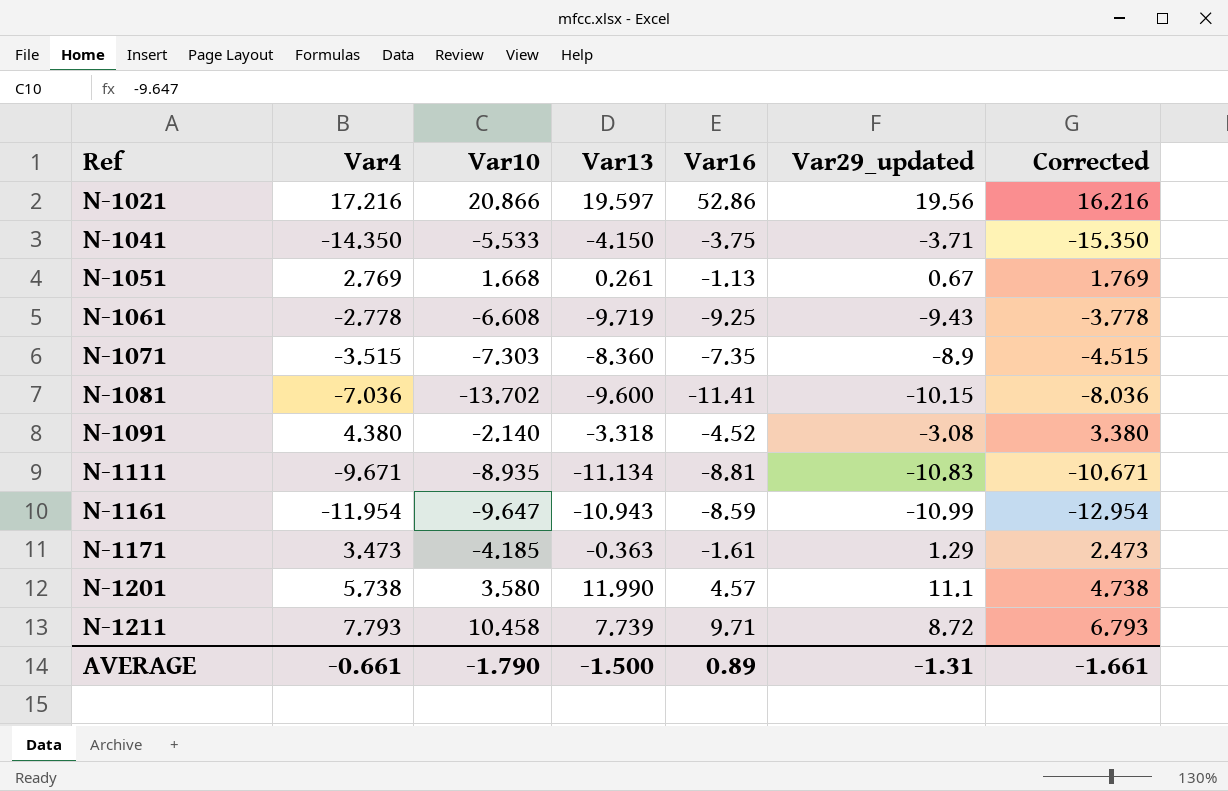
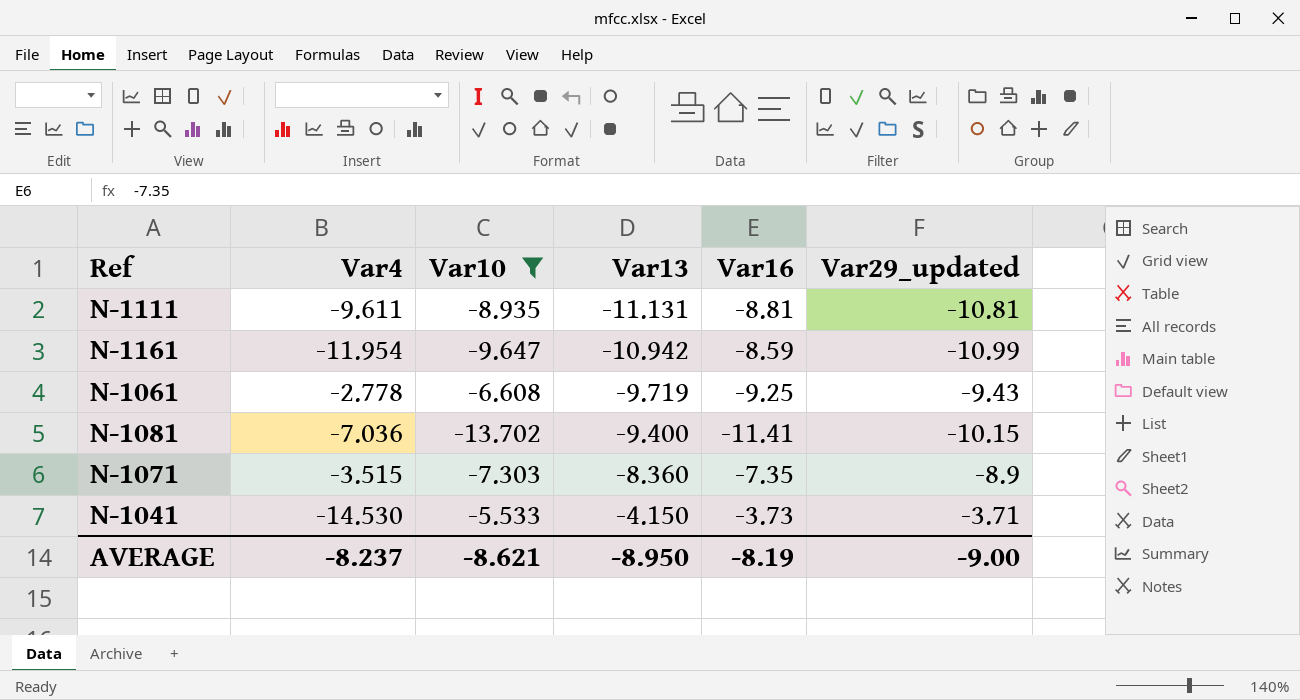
filter: none -> Var10 <= -5.533
row order: Ref ascending -> Var13 ascending
column Corrected | formula: [Var4] - 1 -> none
N-1111 | Var4: -9.671 -> -9.611
N-1111 | Var13: -11.134 -> -11.131
N-1111 | Var29_updated: -10.83 -> -10.81
N-1161 | Var13: -10.943 -> -10.942
N-1081 | Var13: -9.600 -> -9.400
N-1041 | Var4: -14.350 -> -14.530
N-1041 | Var16: -3.75 -> -3.73
AVERAGE | Var4: -0.661 -> -8.237
AVERAGE | Var10: -1.790 -> -8.621
AVERAGE | Var13: -1.500 -> -8.950
AVERAGE | Var16: 0.89 -> -8.19
AVERAGE | Var29_updated: -1.31 -> -9.00

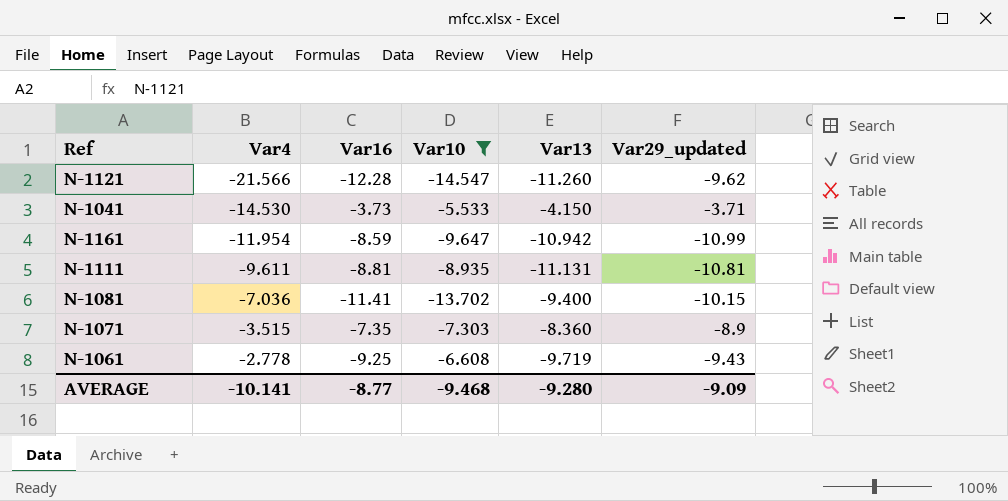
row order: Var13 ascending -> Var4 ascending
column Var16 | position: 5 -> 3
row N-1121: none -> -21.566 | -12.28 | -14.547 | -11.260 | -9.62
AVERAGE | Var4: -8.237 -> -10.141
AVERAGE | Var16: -8.19 -> -8.77
AVERAGE | Var10: -8.621 -> -9.468
AVERAGE | Var13: -8.950 -> -9.280
AVERAGE | Var29_updated: -9.00 -> -9.09

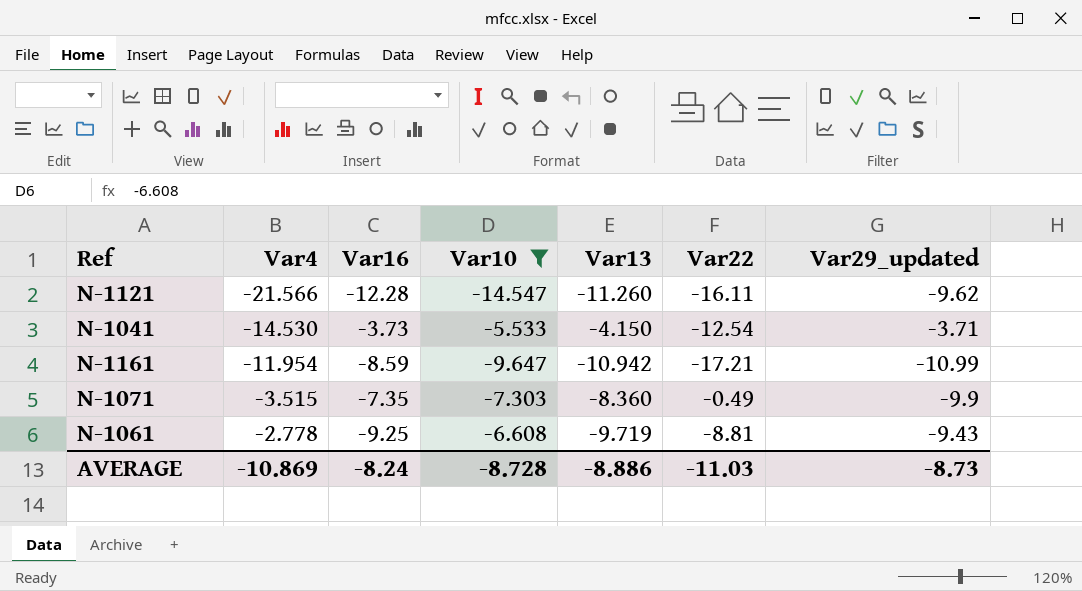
column Var22 | position: none -> 6
row N-1111: -9.611 | -8.81 | -8.935 | -11.131 | -10.81 -> none
row N-1081: -7.036 | -11.41 | -13.702 | -9.400 | -10.15 -> none
N-1071 | Var29_updated: -8.9 -> -9.9
AVERAGE | Var4: -10.141 -> -10.869
AVERAGE | Var16: -8.77 -> -8.24
AVERAGE | Var10: -9.468 -> -8.728
AVERAGE | Var13: -9.280 -> -8.886
AVERAGE | Var29_updated: -9.09 -> -8.73

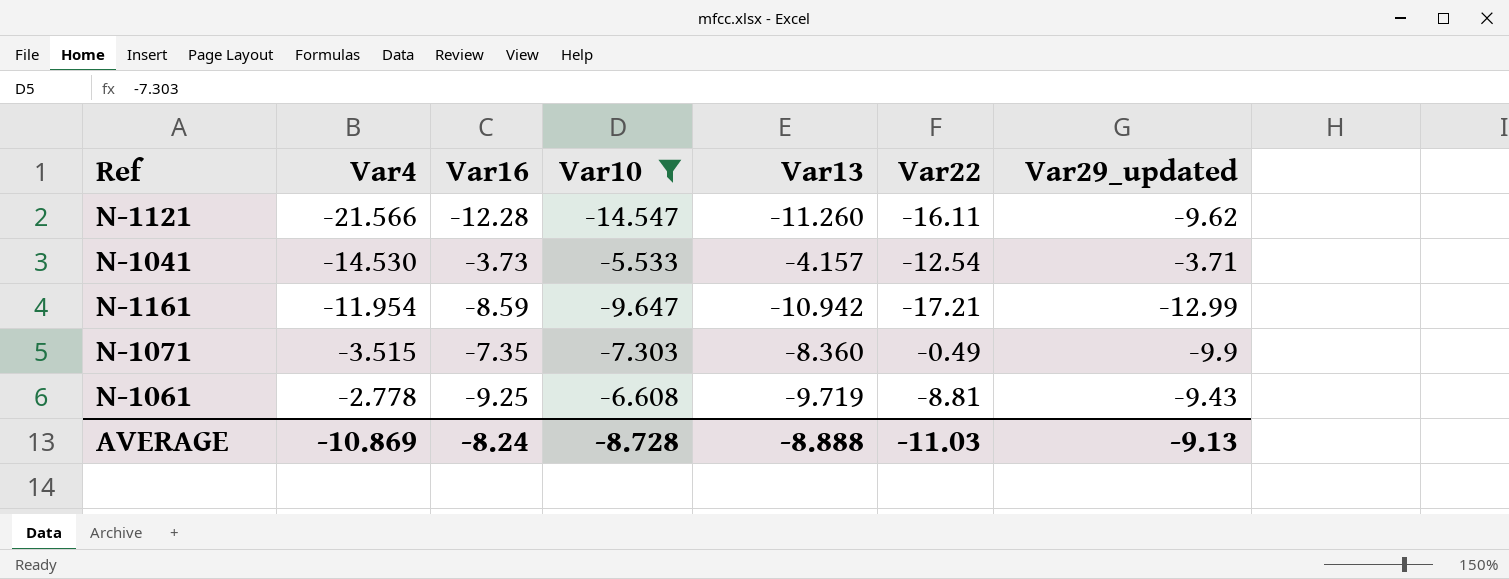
N-1041 | Var13: -4.150 -> -4.157
N-1161 | Var29_updated: -10.99 -> -12.99
AVERAGE | Var13: -8.886 -> -8.888
AVERAGE | Var29_updated: -8.73 -> -9.13

